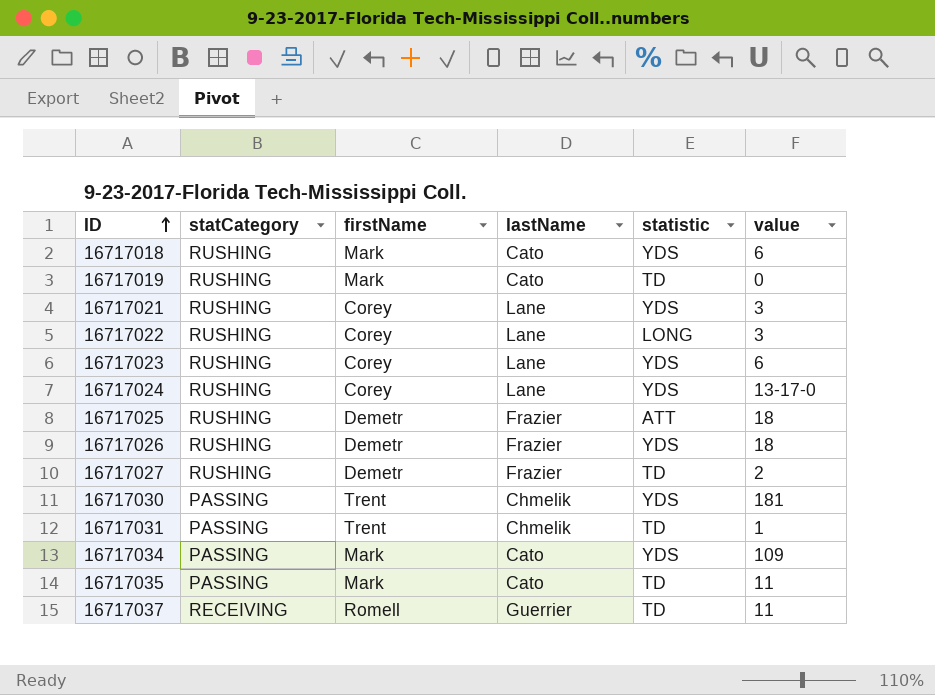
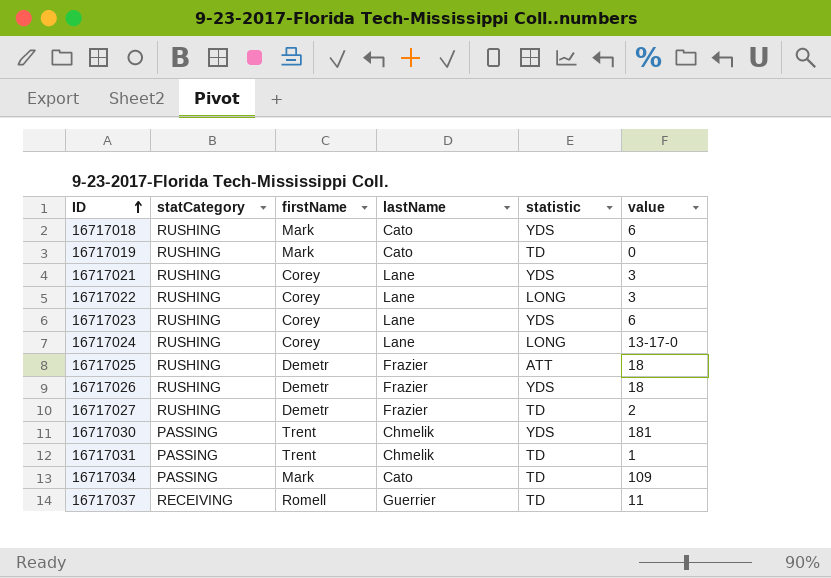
row 16717035: PASSING | Mark | Cato | TD | 11 -> none
16717024 | statistic: YDS -> LONG
16717034 | statistic: YDS -> TD

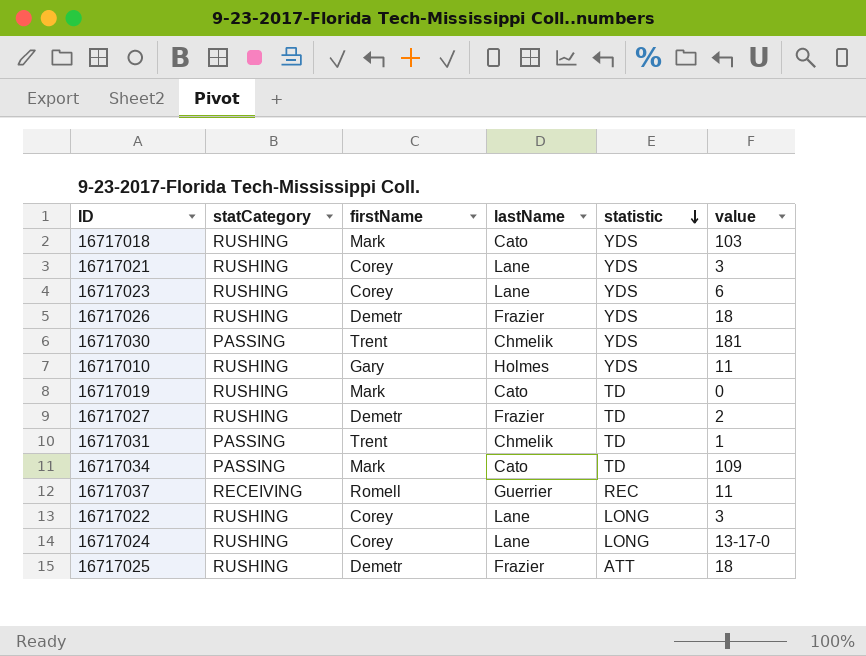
row order: ID ascending -> statistic descending
16717018 | value: 6 -> 103
row 16717010: none -> RUSHING | Gary | Holmes | YDS | 11
16717037 | statistic: TD -> REC

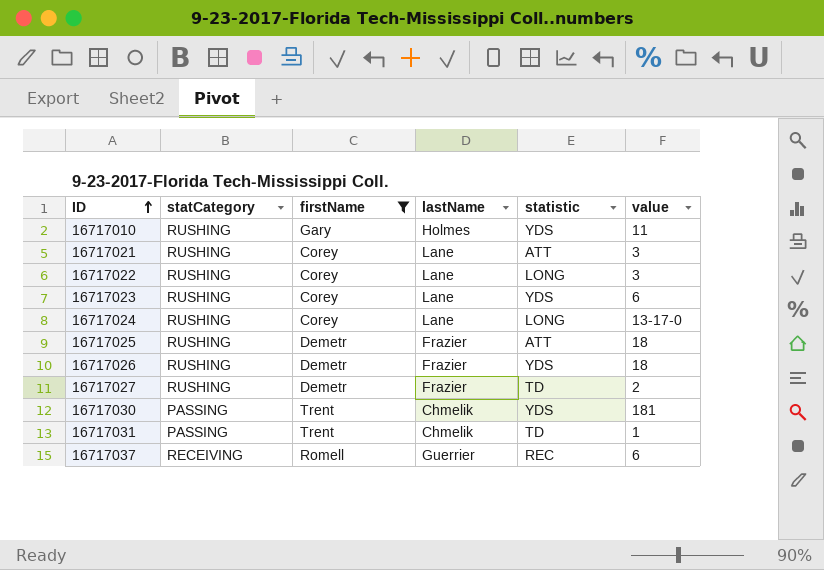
filter: none -> firstName != Mark
row order: statistic descending -> ID ascending
16717021 | statistic: YDS -> ATT
16717037 | value: 11 -> 6

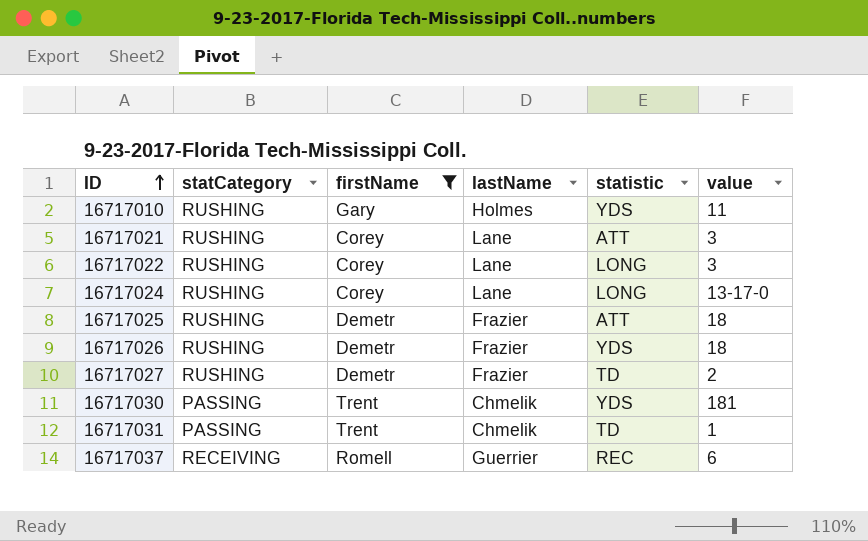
row 16717023: RUSHING | Corey | Lane | YDS | 6 -> none

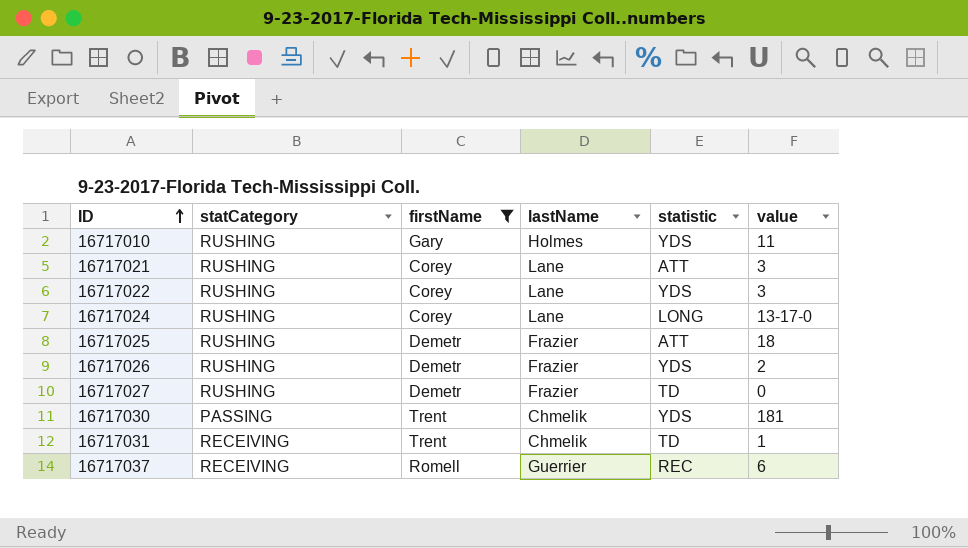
16717022 | statistic: LONG -> YDS
16717026 | value: 18 -> 2
16717027 | value: 2 -> 0
16717031 | statCategory: PASSING -> RECEIVING

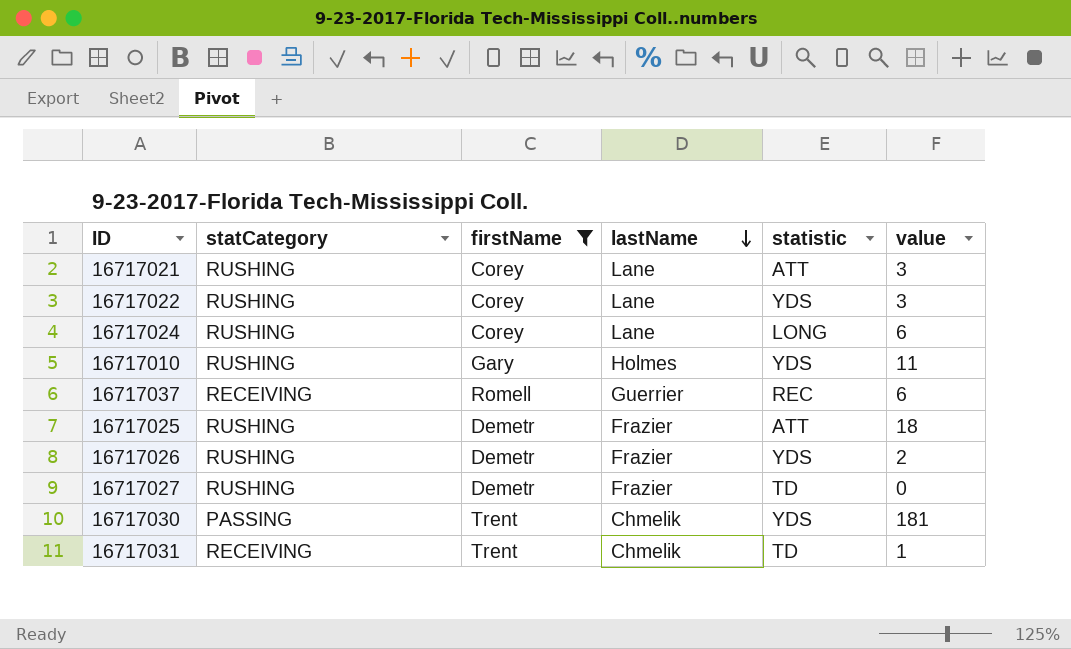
row order: ID ascending -> lastName descending
16717024 | value: 13-17-0 -> 6

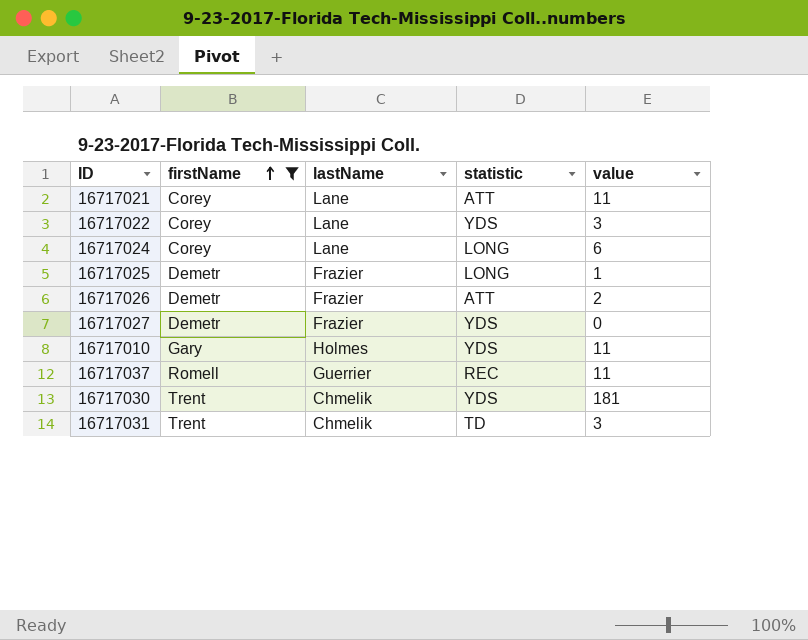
row order: lastName descending -> firstName ascending
column statCategory | position: 2 -> none
16717021 | value: 3 -> 11
16717025 | statistic: ATT -> LONG
16717025 | value: 18 -> 1
16717026 | statistic: YDS -> ATT
16717027 | statistic: TD -> YDS
16717037 | value: 6 -> 11
16717031 | value: 1 -> 3

